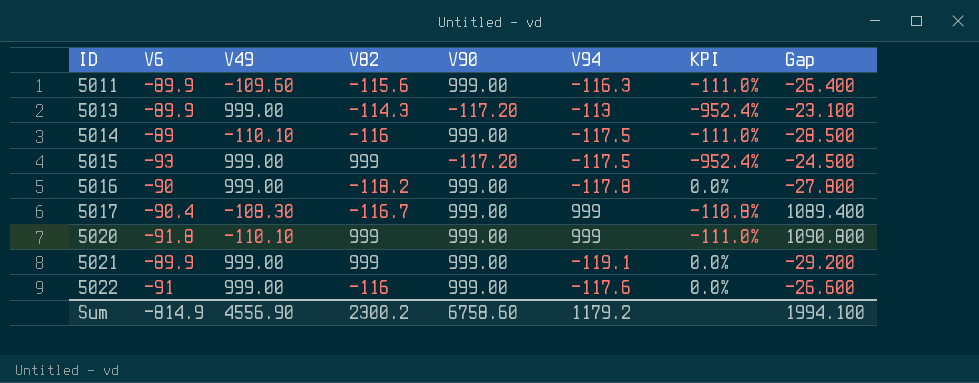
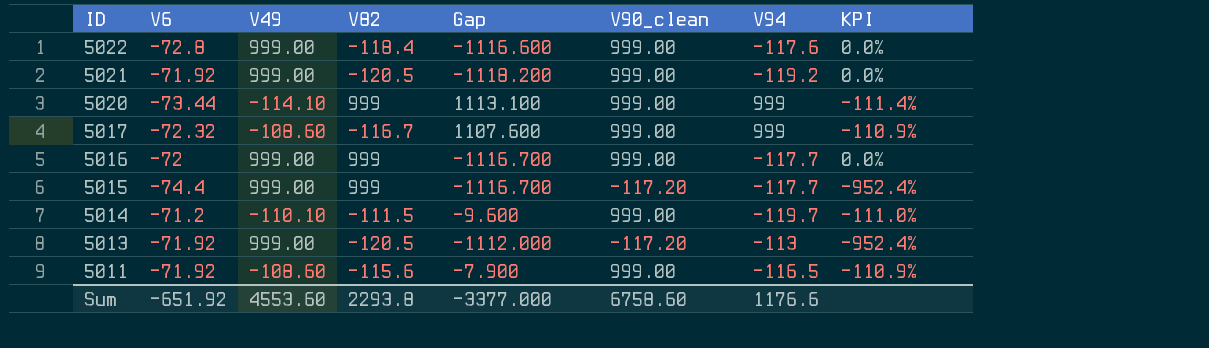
row order: ID ascending -> ID descending
column Gap | formula: [V94] - [V6] -> [V94] - [V49]
column Gap | position: 8 -> 5
column name: V90 -> V90_clean
5022 | V6: -91 -> -72.8
5022 | V82: -116 -> -118.4
5021 | V6: -89.9 -> -71.92
5021 | V82: 999 -> -120.5
5021 | V94: -119.1 -> -119.2
5020 | V6: -91.8 -> -73.44
5020 | V49: -110.10 -> -114.10
5020 | KPI: -111.0% -> -111.4%
5017 | V6: -90.4 -> -72.32
5017 | V49: -108.30 -> -108.60
5017 | KPI: -110.8% -> -110.9%
5016 | V6: -90 -> -72
5016 | V82: -118.2 -> 999
5016 | V94: -117.8 -> -117.7
5015 | V6: -93 -> -74.4
5015 | V94: -117.5 -> -117.7
5014 | V6: -89 -> -71.2
5014 | V82: -116 -> -111.5
5014 | V94: -117.5 -> -119.7
5013 | V6: -89.9 -> -71.92
5013 | V82: -114.3 -> -120.5
5011 | V6: -89.9 -> -71.92
5011 | V49: -109.60 -> -108.60
5011 | V94: -116.3 -> -116.5
5011 | KPI: -111.0% -> -110.9%
Sum | V6: -814.9 -> -651.92
Sum | V49: 4556.90 -> 4553.60
Sum | V82: 2300.2 -> 2293.8
Sum | Gap: 1994.100 -> -3377.000
Sum | V94: 1179.2 -> 1176.6

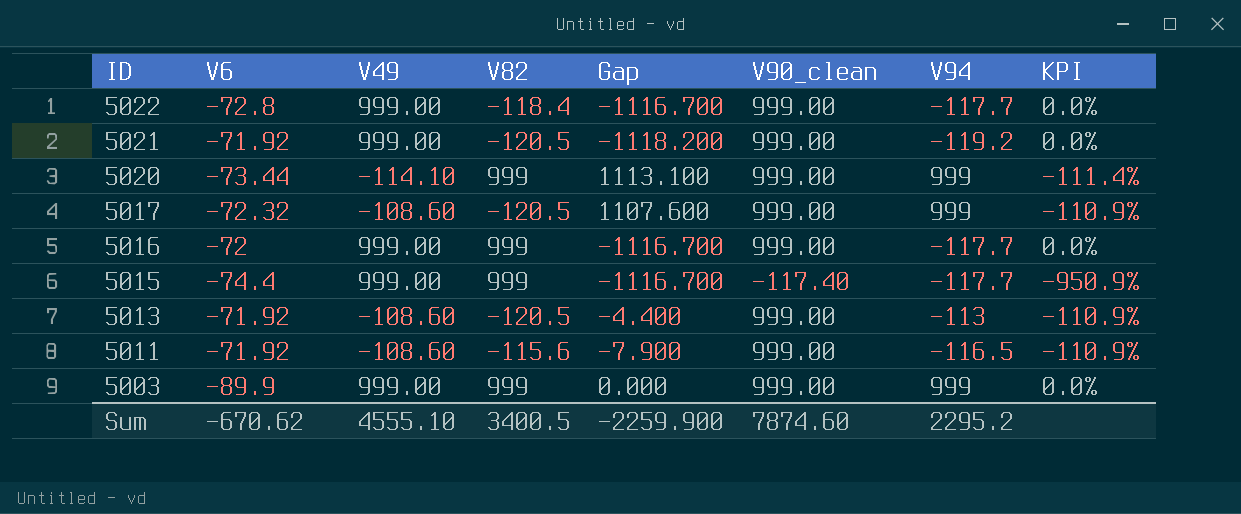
row 5014: -71.2 | -110.10 | -111.5 | -9.600 | 999.00 | -119.7 | -111.0% -> none
5022 | Gap: -1116.600 -> -1116.700
5022 | V94: -117.6 -> -117.7
5017 | V82: -116.7 -> -120.5
5015 | V90_clean: -117.20 -> -117.40
5015 | KPI: -952.4% -> -950.9%
5013 | V49: 999.00 -> -108.60
5013 | Gap: -1112.000 -> -4.400
5013 | V90_clean: -117.20 -> 999.00
5013 | KPI: -952.4% -> -110.9%
row 5003: none -> -89.9 | 999.00 | 999 | 0.000 | 999.00 | 999 | 0.0%
Sum | V6: -651.92 -> -670.62
Sum | V49: 4553.60 -> 4555.10
Sum | V82: 2293.8 -> 3400.5
Sum | Gap: -3377.000 -> -2259.900
Sum | V90_clean: 6758.60 -> 7874.60
Sum | V94: 1176.6 -> 2295.2

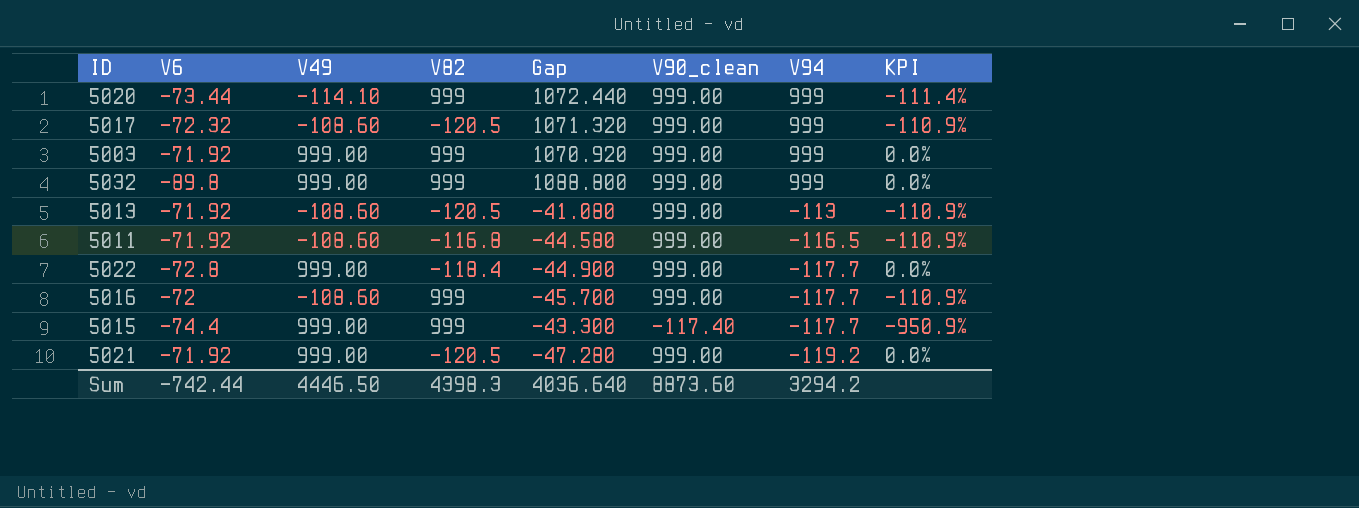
row order: ID descending -> V94 descending
column Gap | formula: [V94] - [V49] -> [V94] - [V6]
5003 | V6: -89.9 -> -71.92
row 5032: none -> -89.8 | 999.00 | 999 | 1088.800 | 999.00 | 999 | 0.0%
5011 | V82: -115.6 -> -116.8
5016 | V49: 999.00 -> -108.60
5016 | KPI: 0.0% -> -110.9%
Sum | V6: -670.62 -> -742.44
Sum | V49: 4555.10 -> 4446.50
Sum | V82: 3400.5 -> 4398.3
Sum | Gap: -2259.900 -> 4036.640
Sum | V90_clean: 7874.60 -> 8873.60
Sum | V94: 2295.2 -> 3294.2

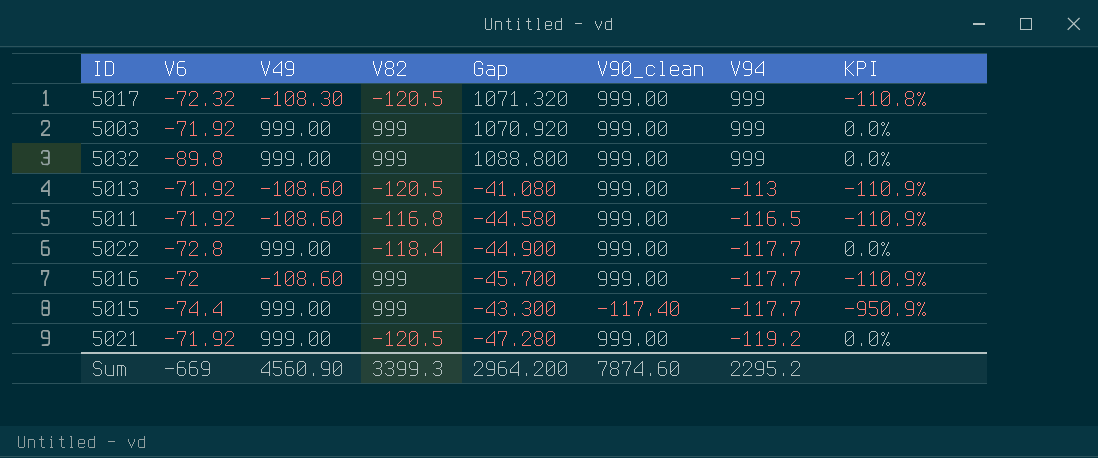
row 5020: -73.44 | -114.10 | 999 | 1072.440 | 999.00 | 999 | -111.4% -> none
5017 | V49: -108.60 -> -108.30
5017 | KPI: -110.9% -> -110.8%
Sum | V6: -742.44 -> -669
Sum | V49: 4446.50 -> 4560.90
Sum | V82: 4398.3 -> 3399.3
Sum | Gap: 4036.640 -> 2964.200
Sum | V90_clean: 8873.60 -> 7874.60
Sum | V94: 3294.2 -> 2295.2

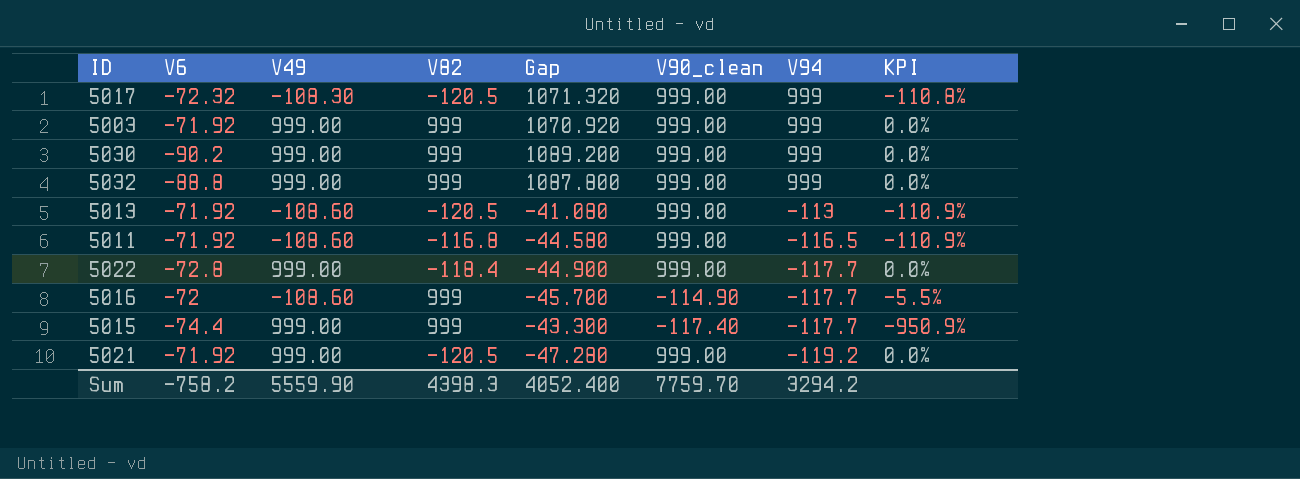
row 5030: none -> -90.2 | 999.00 | 999 | 1089.200 | 999.00 | 999 | 0.0%
5032 | V6: -89.8 -> -88.8
5032 | Gap: 1088.800 -> 1087.800
5016 | V90_clean: 999.00 -> -114.90
5016 | KPI: -110.9% -> -5.5%
Sum | V6: -669 -> -758.2
Sum | V49: 4560.90 -> 5559.90
Sum | V82: 3399.3 -> 4398.3
Sum | Gap: 2964.200 -> 4052.400
Sum | V90_clean: 7874.60 -> 7759.70
Sum | V94: 2295.2 -> 3294.2

